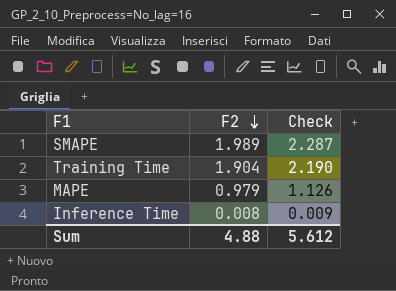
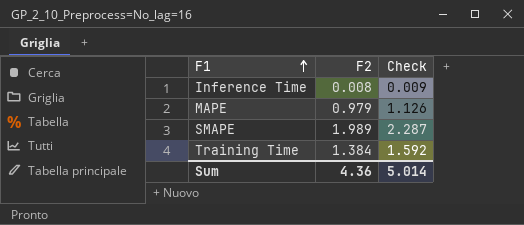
row order: F2 descending -> F1 ascending
Training Time | F2: 1.904 -> 1.384
Training Time | Check: 2.190 -> 1.592
Sum | F2: 4.88 -> 4.36
Sum | Check: 5.612 -> 5.014

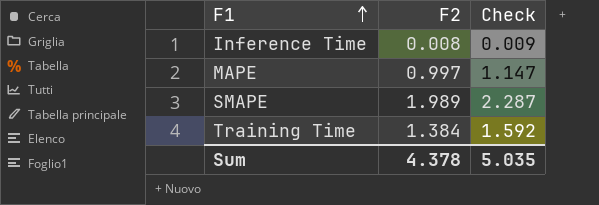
MAPE | F2: 0.979 -> 0.997
MAPE | Check: 1.126 -> 1.147
Sum | F2: 4.36 -> 4.378
Sum | Check: 5.014 -> 5.035

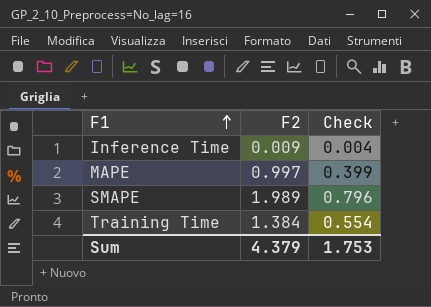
column Check | formula: [F2] * 1.15 -> [F2] * 0.4
Inference Time | F2: 0.008 -> 0.009
Sum | F2: 4.378 -> 4.379
Sum | Check: 5.035 -> 1.753

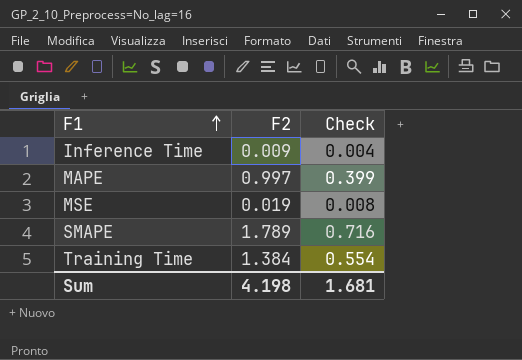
row MSE: none -> 0.019 | 0.008
SMAPE | F2: 1.989 -> 1.789
SMAPE | Check: 0.796 -> 0.716
Sum | F2: 4.379 -> 4.198
Sum | Check: 1.753 -> 1.681

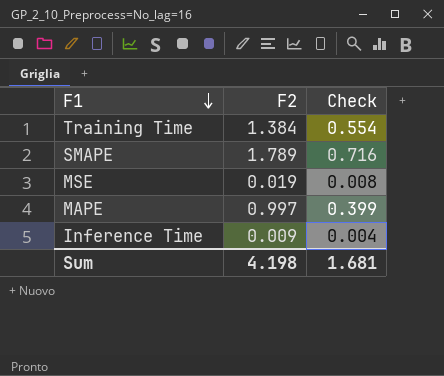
row order: F1 ascending -> F1 descending

